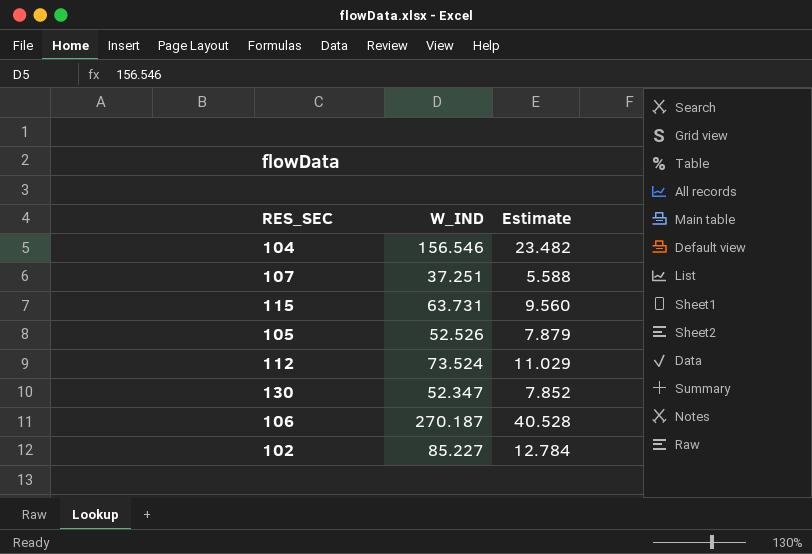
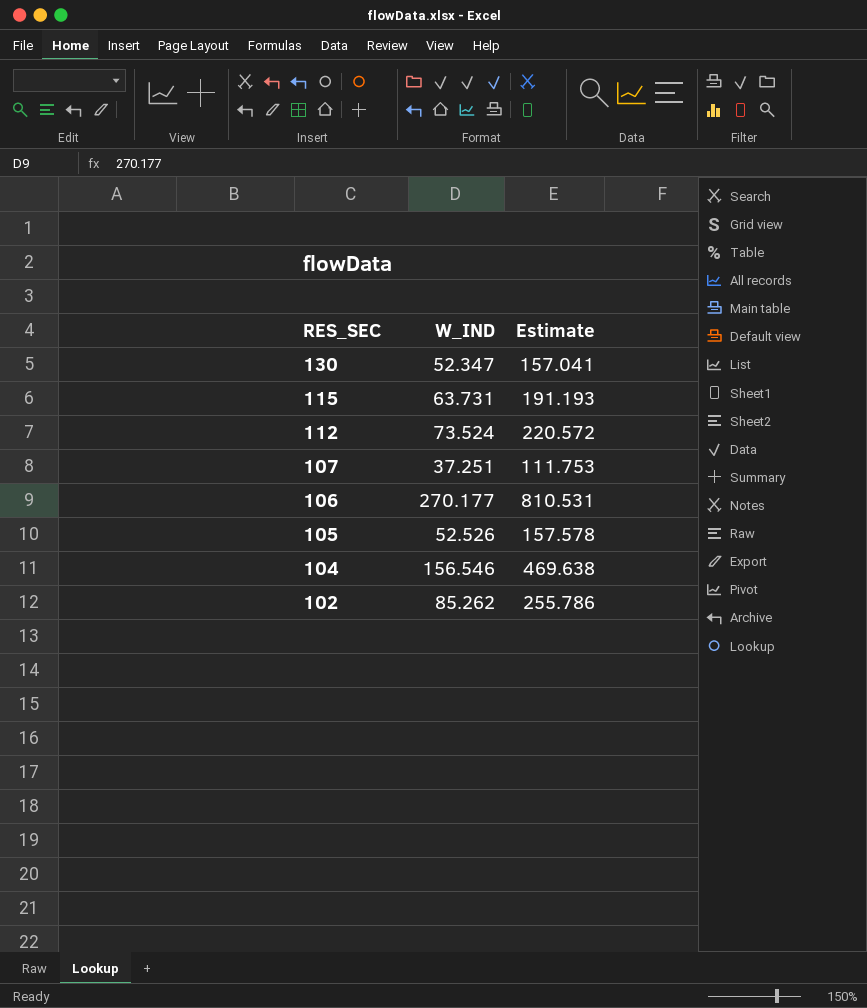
row order: none -> RES_SEC descending
column Estimate | formula: [W_IND] * 0.15 -> [W_IND] * 3
106 | W_IND: 270.187 -> 270.177
102 | W_IND: 85.227 -> 85.262

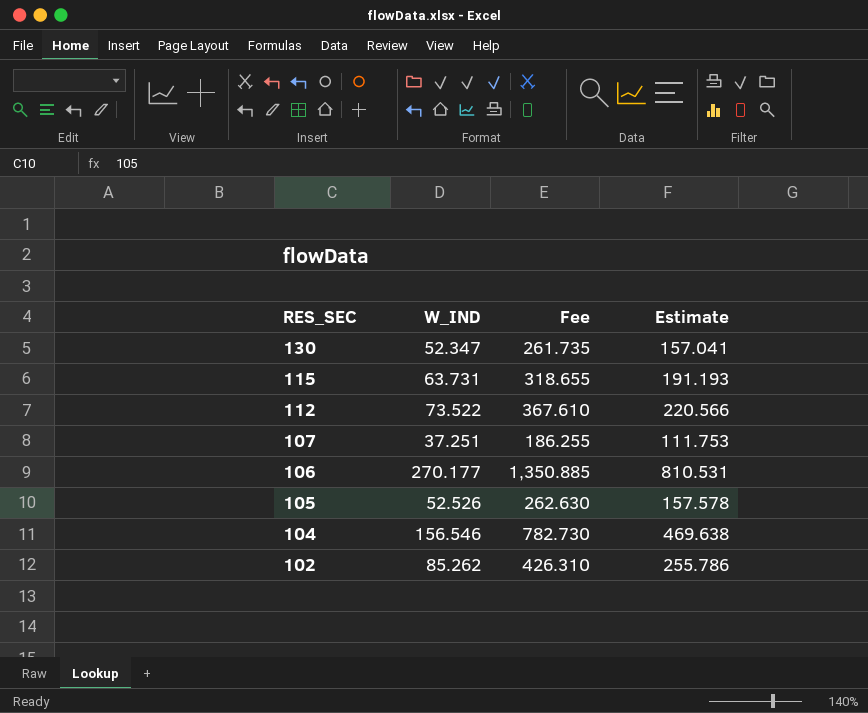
column Fee | formula: none -> [W_IND] * 5
112 | W_IND: 73.524 -> 73.522
112 | Estimate: 220.572 -> 220.566

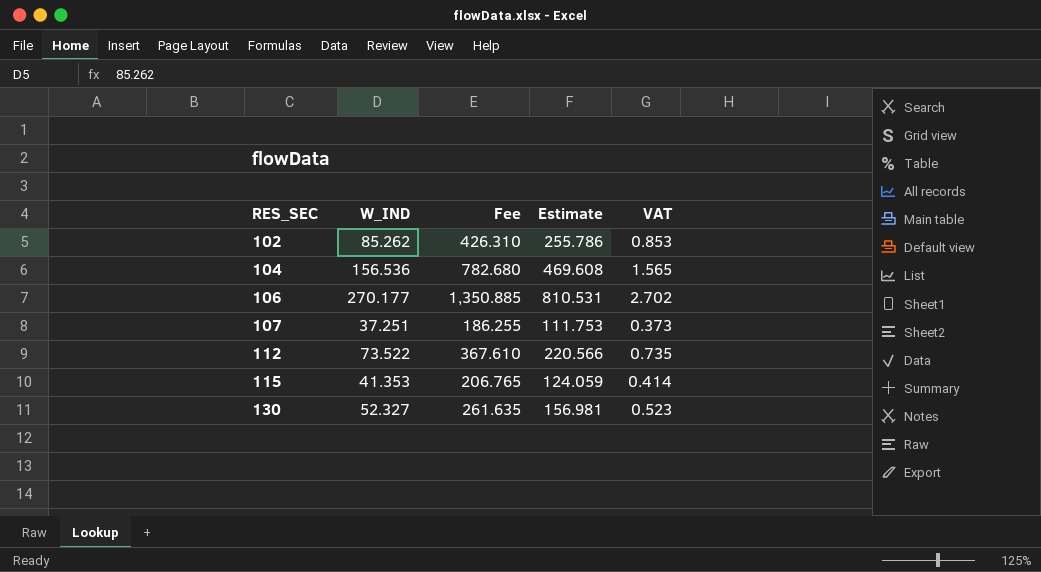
row order: RES_SEC descending -> RES_SEC ascending
column VAT | formula: none -> [W_IND] * 0.01
row 105: 52.526 | 262.630 | 157.578 -> none
104 | W_IND: 156.546 -> 156.536
104 | Fee: 782.730 -> 782.680
104 | Estimate: 469.638 -> 469.608
115 | W_IND: 63.731 -> 41.353
115 | Fee: 318.655 -> 206.765
115 | Estimate: 191.193 -> 124.059
130 | W_IND: 52.347 -> 52.327
130 | Fee: 261.735 -> 261.635
130 | Estimate: 157.041 -> 156.981

